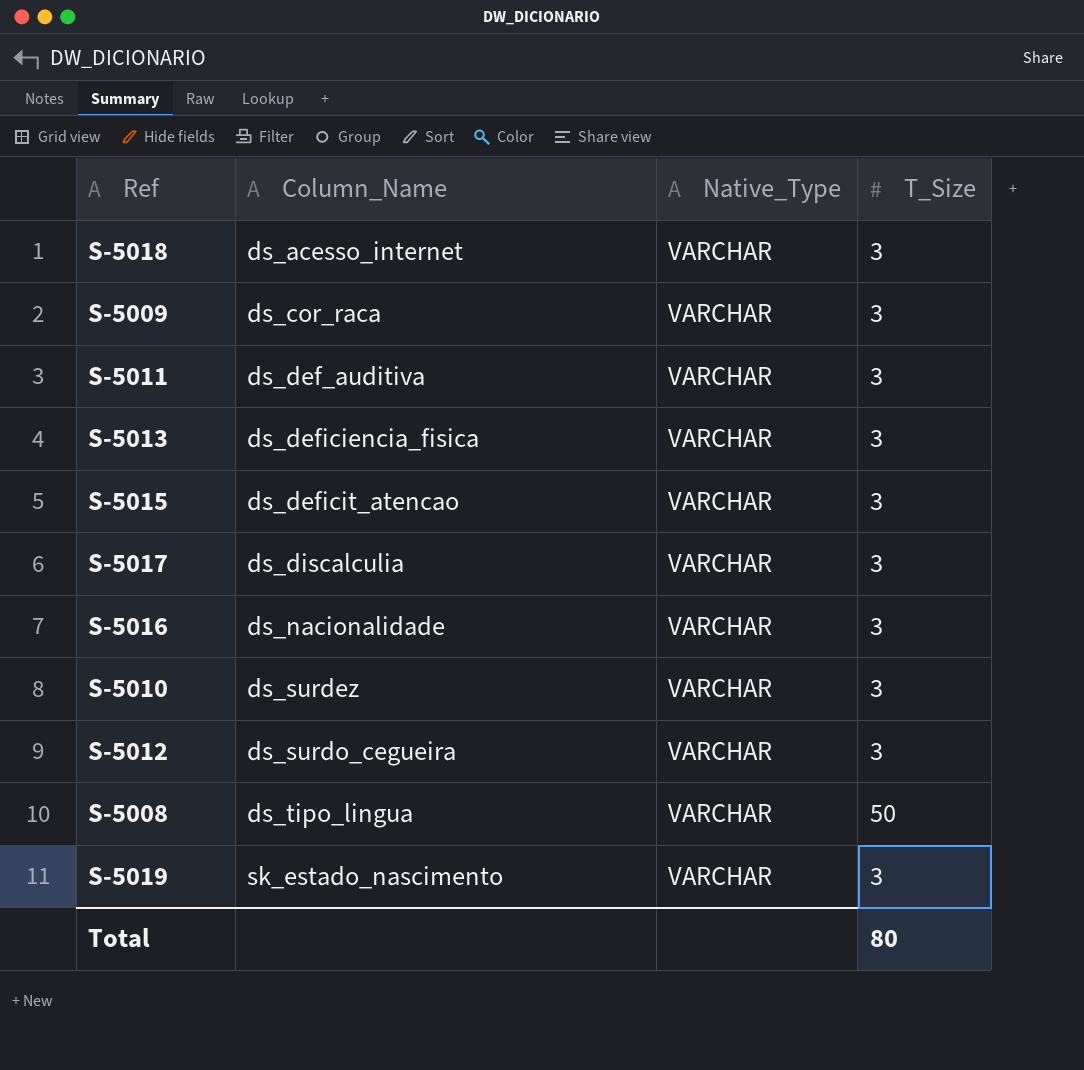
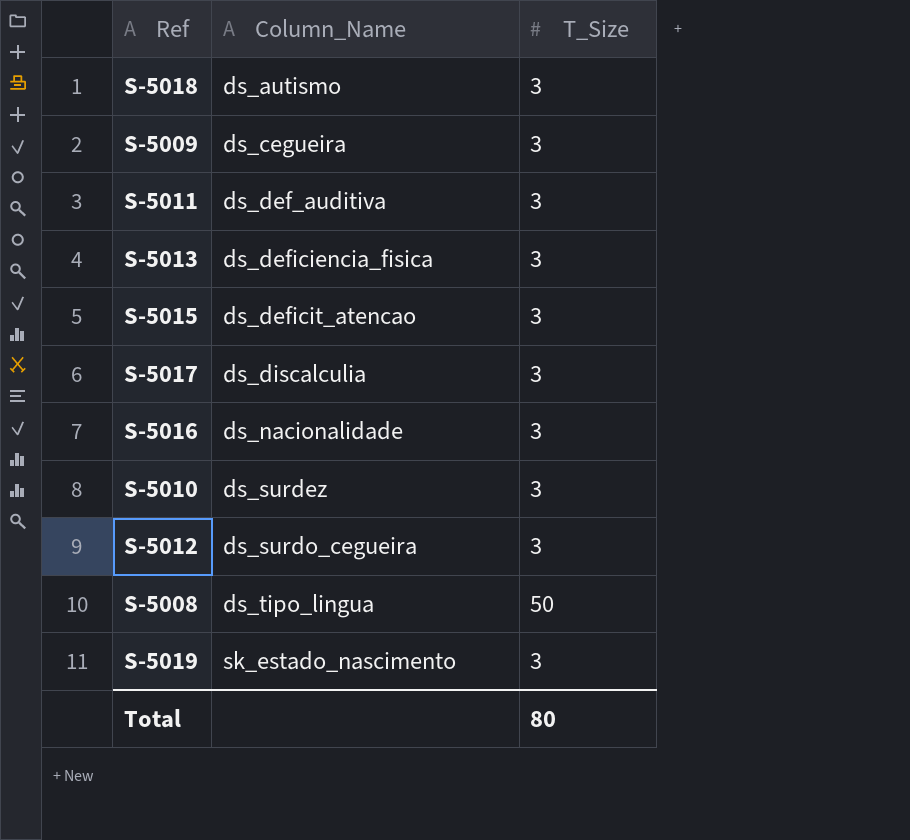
column Native_Type | position: 3 -> none
S-5018 | Column_Name: ds_acesso_internet -> ds_autismo
S-5009 | Column_Name: ds_cor_raca -> ds_cegueira

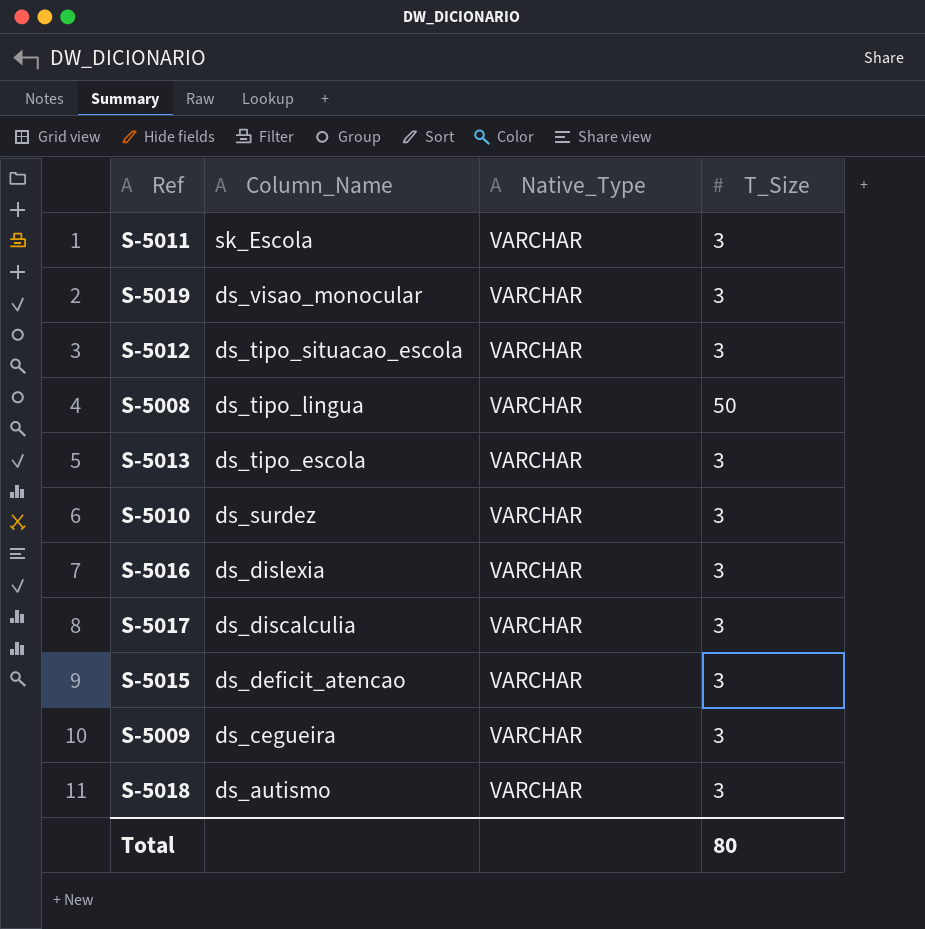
row order: Column_Name ascending -> Column_Name descending
column Native_Type | position: none -> 3
S-5011 | Column_Name: ds_def_auditiva -> sk_Escola
S-5019 | Column_Name: sk_estado_nascimento -> ds_visao_monocular
S-5012 | Column_Name: ds_surdo_cegueira -> ds_tipo_situacao_escola
S-5013 | Column_Name: ds_deficiencia_fisica -> ds_tipo_escola
S-5016 | Column_Name: ds_nacionalidade -> ds_dislexia

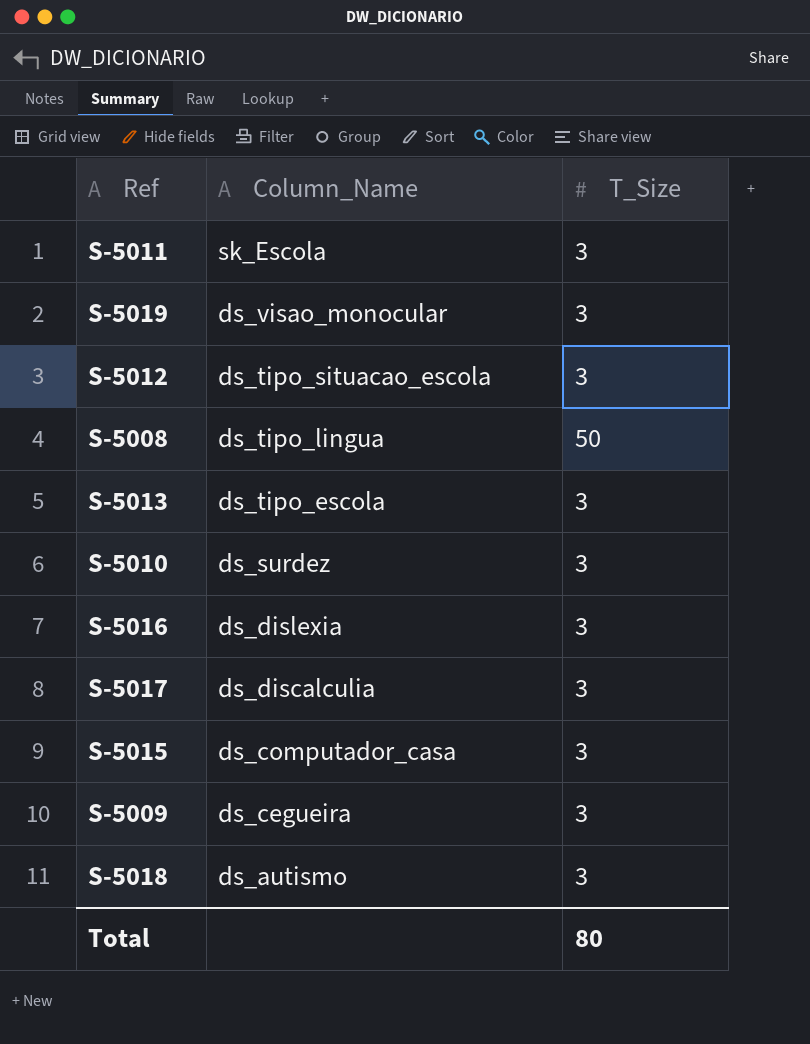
column Native_Type | position: 3 -> none
S-5015 | Column_Name: ds_deficit_atencao -> ds_computador_casa

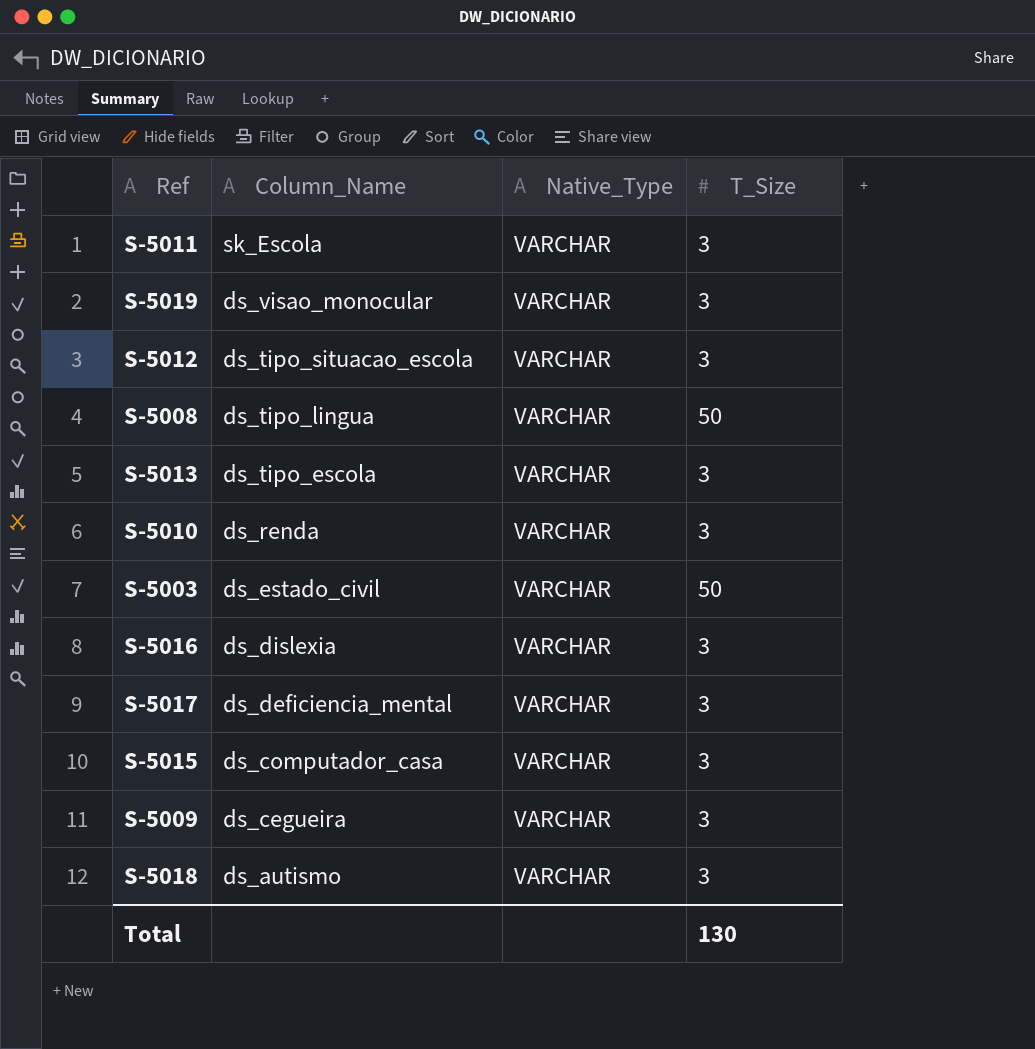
column Native_Type | position: none -> 3
S-5010 | Column_Name: ds_surdez -> ds_renda
row S-5003: none -> ds_estado_civil | VARCHAR | 50
S-5017 | Column_Name: ds_discalculia -> ds_deficiencia_mental
Total | T_Size: 80 -> 130

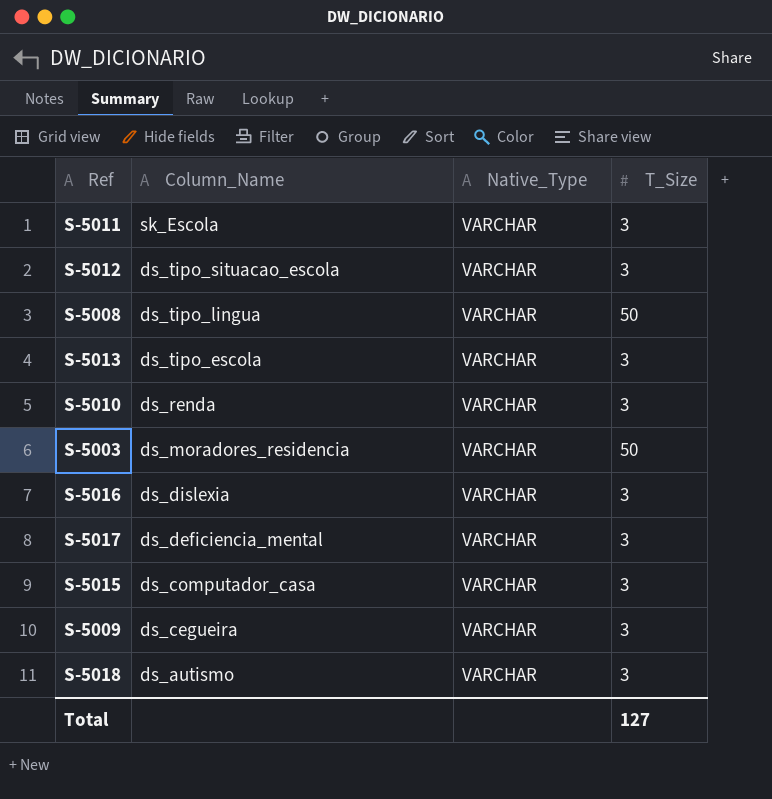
row S-5019: ds_visao_monocular | VARCHAR | 3 -> none
S-5003 | Column_Name: ds_estado_civil -> ds_moradores_residencia
Total | T_Size: 130 -> 127

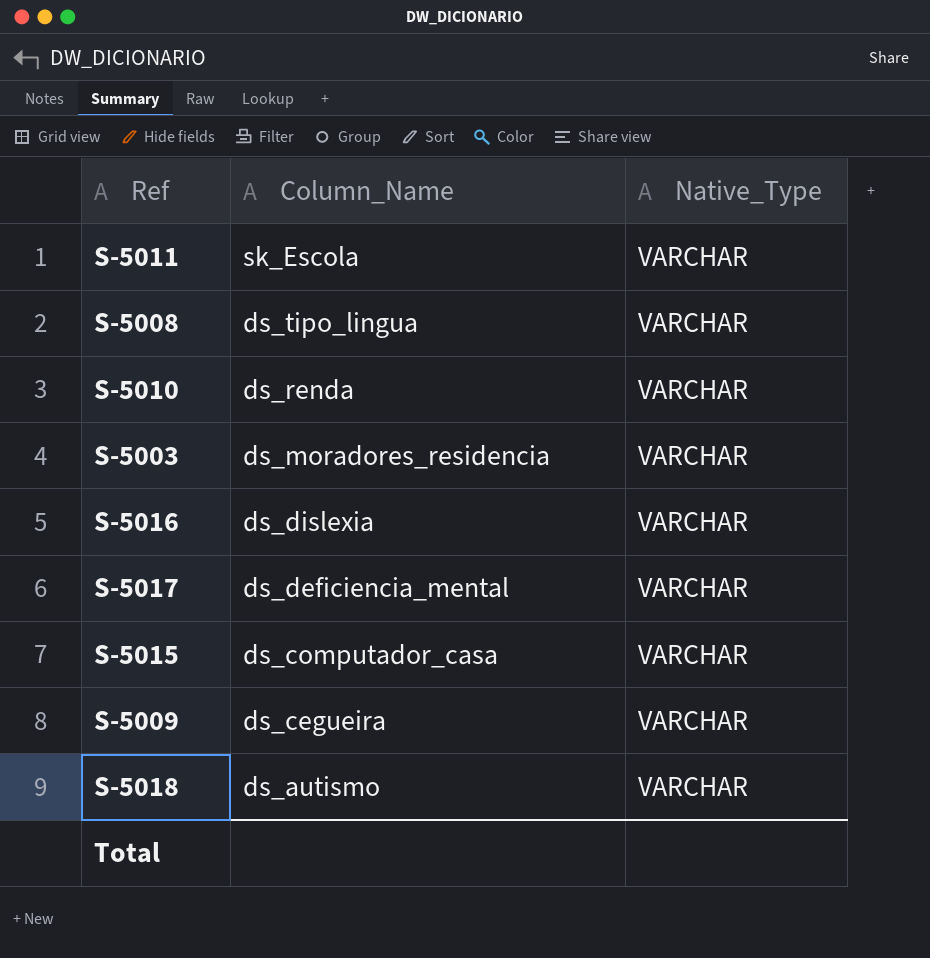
column T_Size | position: 4 -> none
row S-5012: ds_tipo_situacao_escola | VARCHAR | 3 -> none
row S-5013: ds_tipo_escola | VARCHAR | 3 -> none

